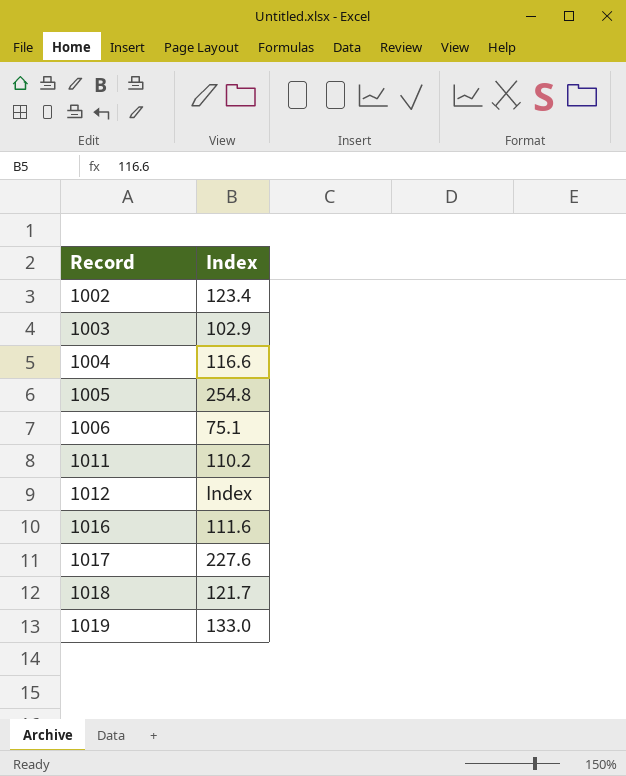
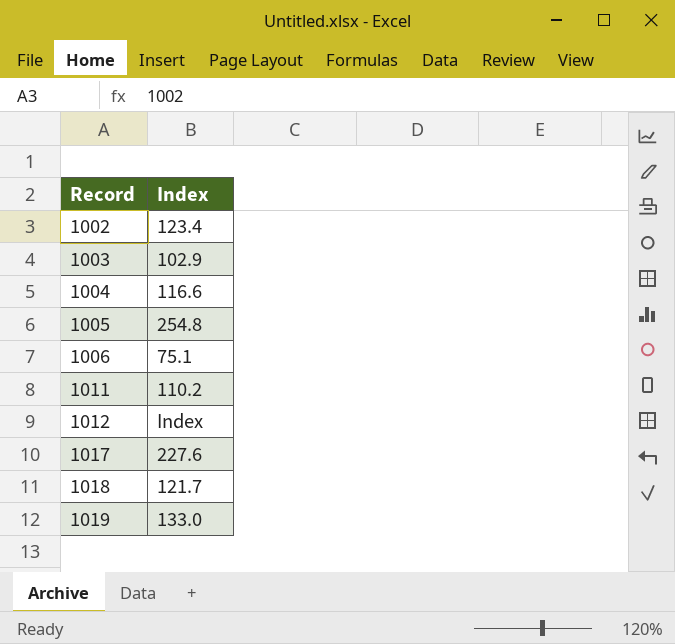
row 1016: 111.6 -> none

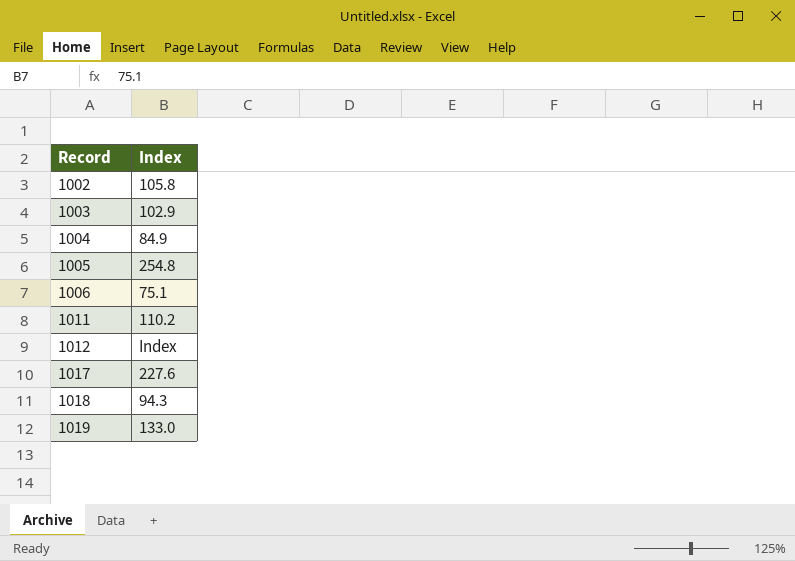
1002 | Index: 123.4 -> 105.8
1004 | Index: 116.6 -> 84.9
1018 | Index: 121.7 -> 94.3

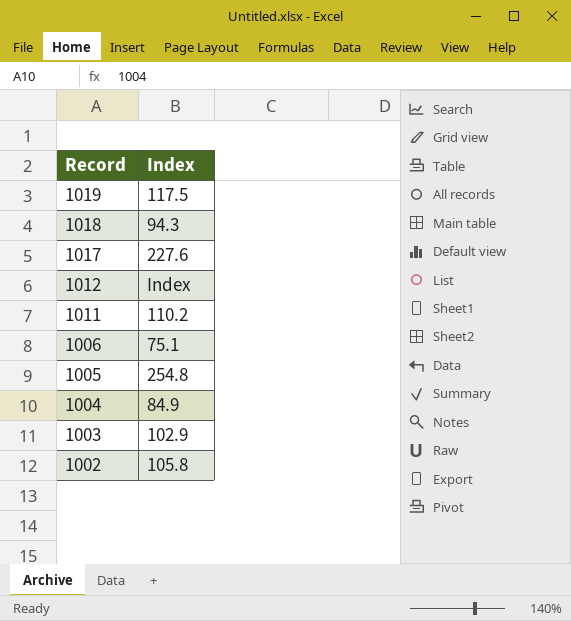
row order: Record ascending -> Record descending
1019 | Index: 133.0 -> 117.5

